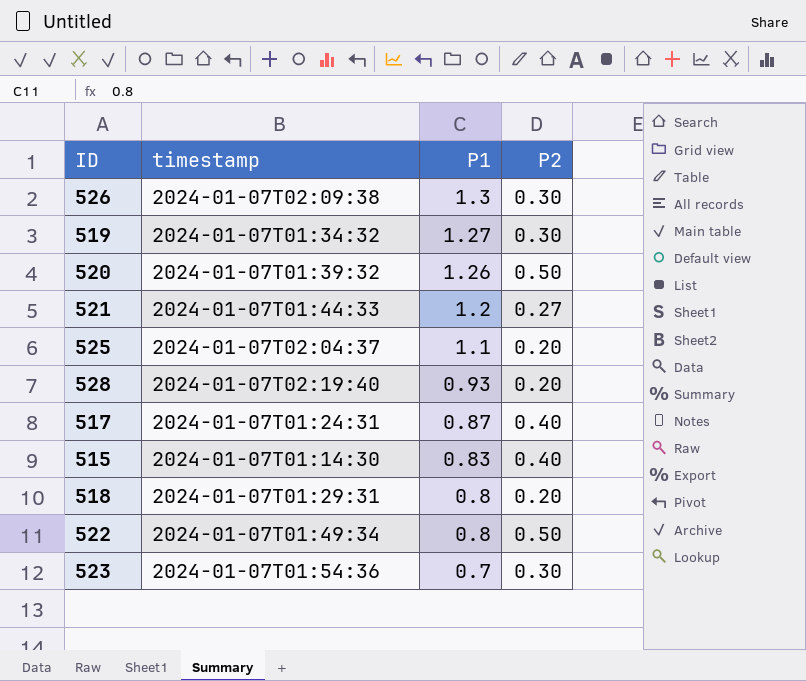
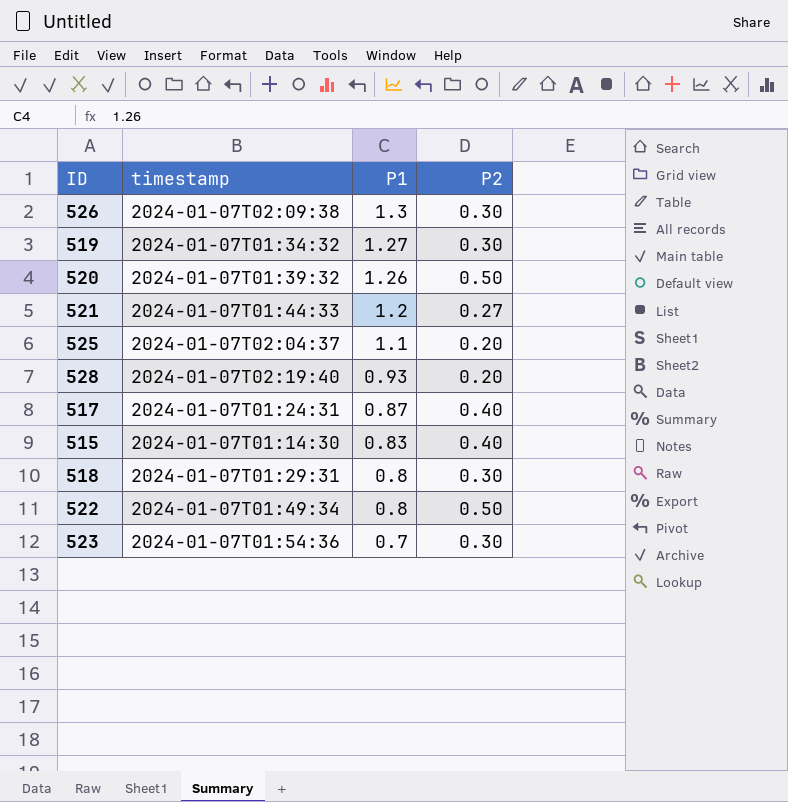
518 | P2: 0.20 -> 0.30

